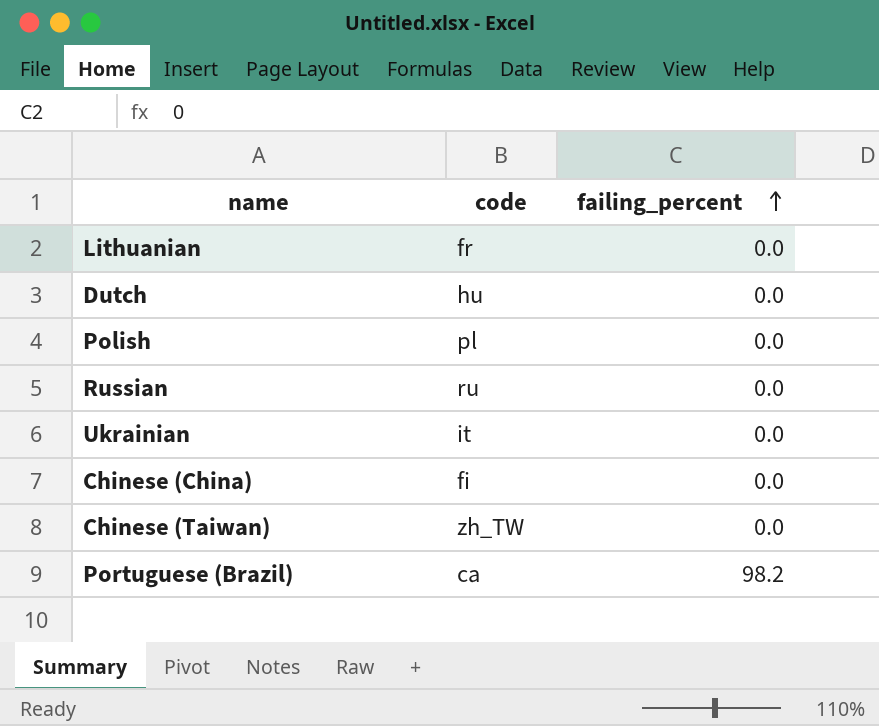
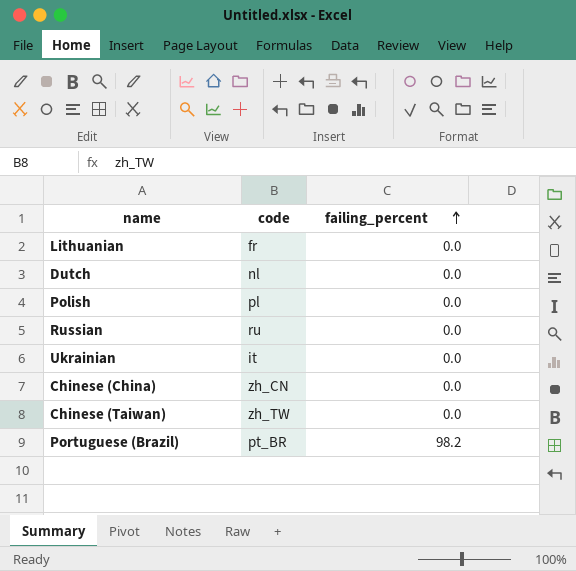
Dutch | code: hu -> nl
Chinese (China) | code: fi -> zh_CN
Portuguese (Brazil) | code: ca -> pt_BR

